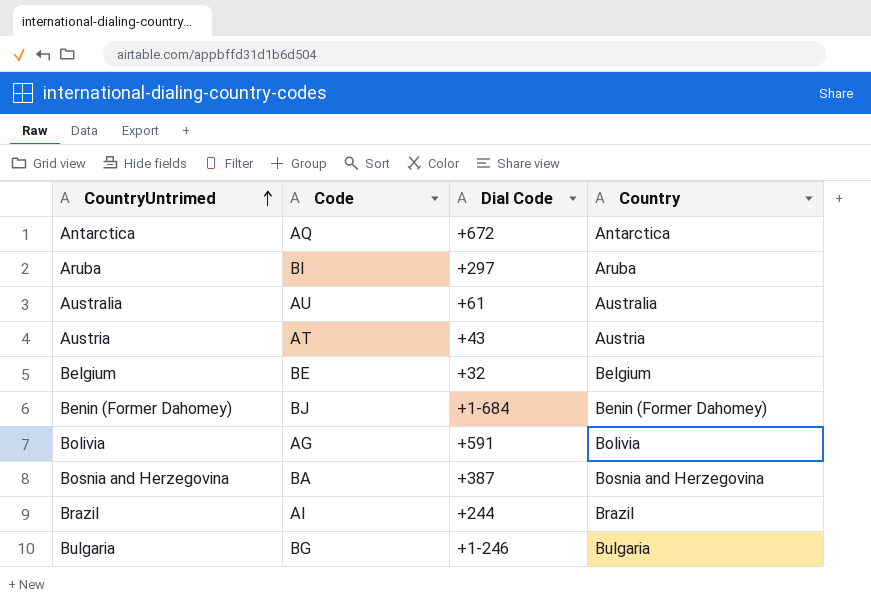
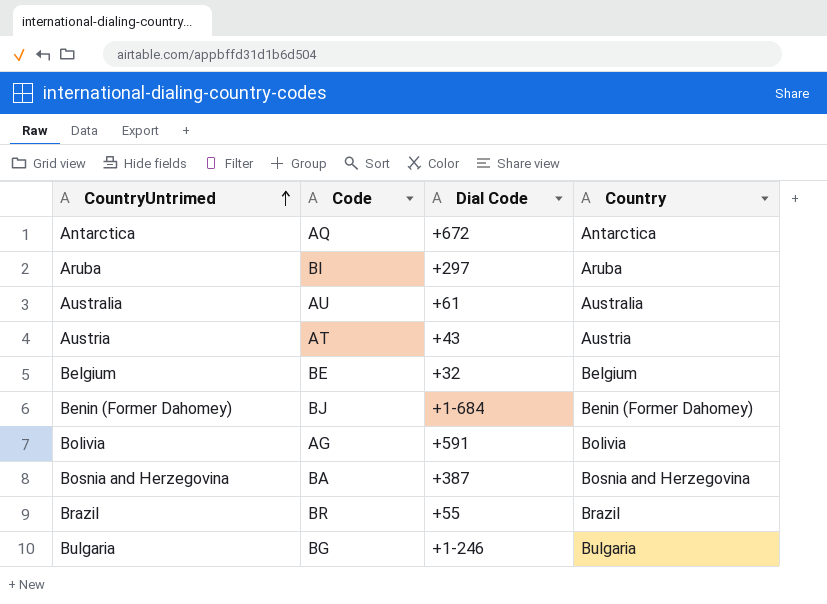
Brazil | Code: AI -> BR
Brazil | Dial Code: +244 -> +55

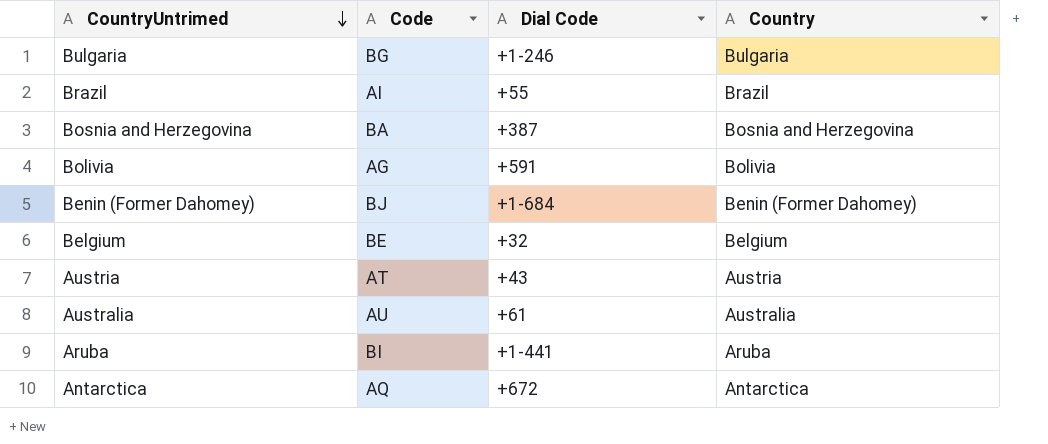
row order: CountryUntrimed ascending -> CountryUntrimed descending
Brazil | Code: BR -> AI
Aruba | Dial Code: +297 -> +1-441

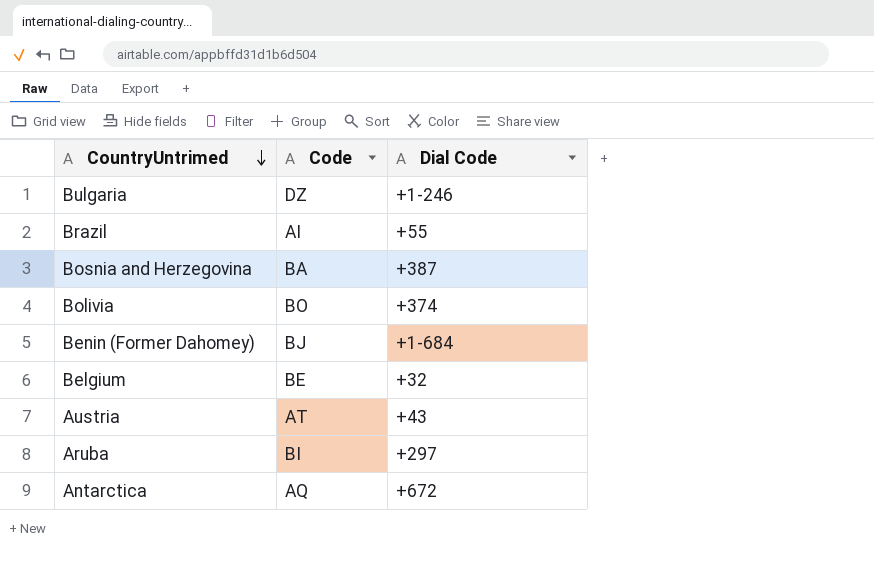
column Country | position: 4 -> none
row Australia: AU | +61 | Australia -> none
Bulgaria | Code: BG -> DZ
Bolivia | Code: AG -> BO
Bolivia | Dial Code: +591 -> +374
Aruba | Dial Code: +1-441 -> +297

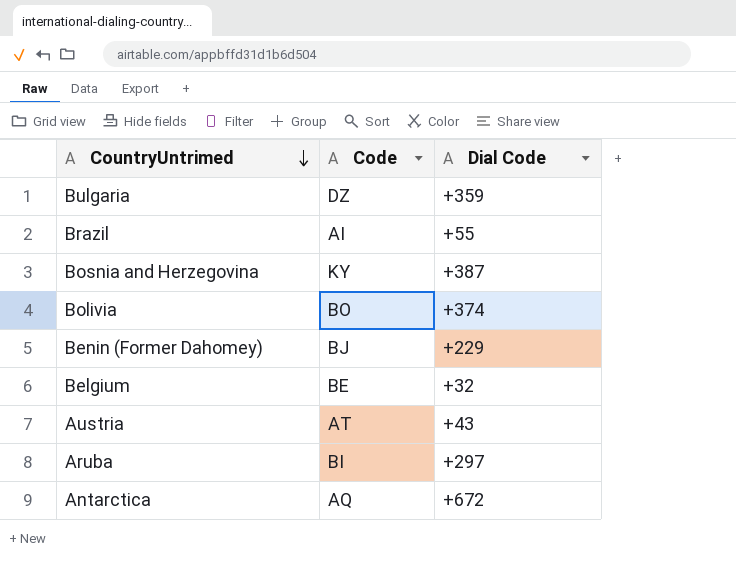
Bulgaria | Dial Code: +1-246 -> +359
Bosnia and Herzegovina | Code: BA -> KY
Benin (Former Dahomey) | Dial Code: +1-684 -> +229

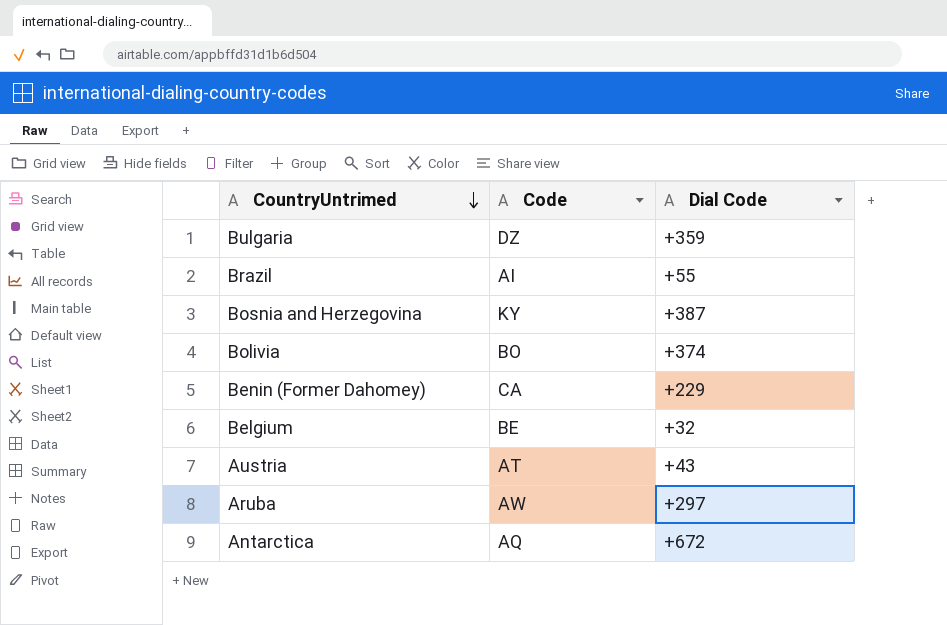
Benin (Former Dahomey) | Code: BJ -> CA
Aruba | Code: BI -> AW

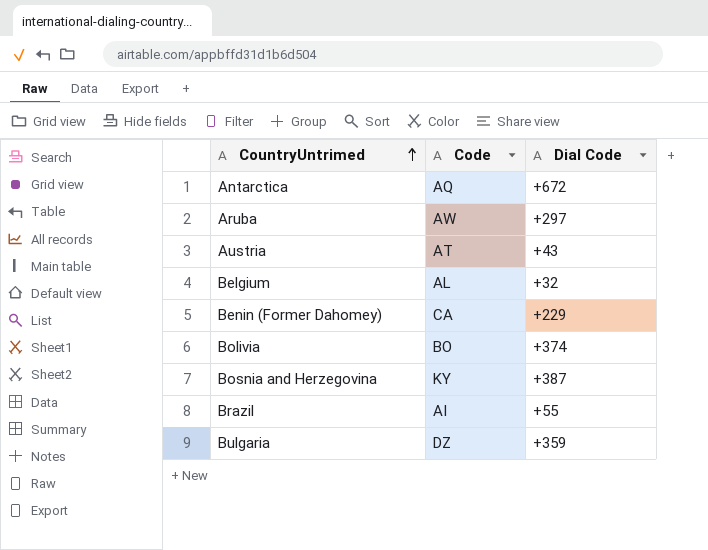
row order: CountryUntrimed descending -> CountryUntrimed ascending
Belgium | Code: BE -> AL

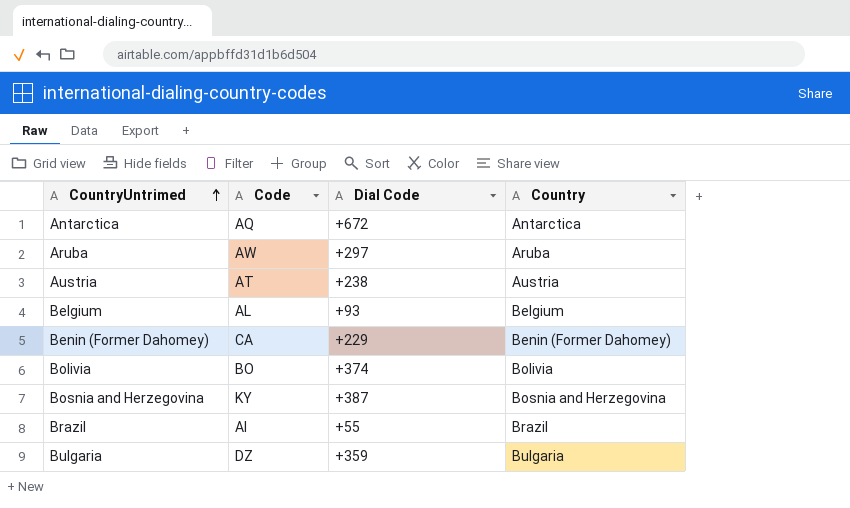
column Country | position: none -> 4
Austria | Dial Code: +43 -> +238
Belgium | Dial Code: +32 -> +93

